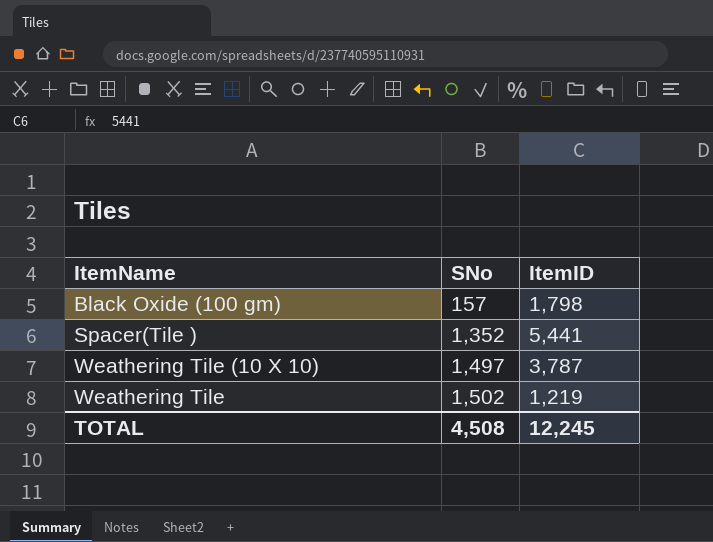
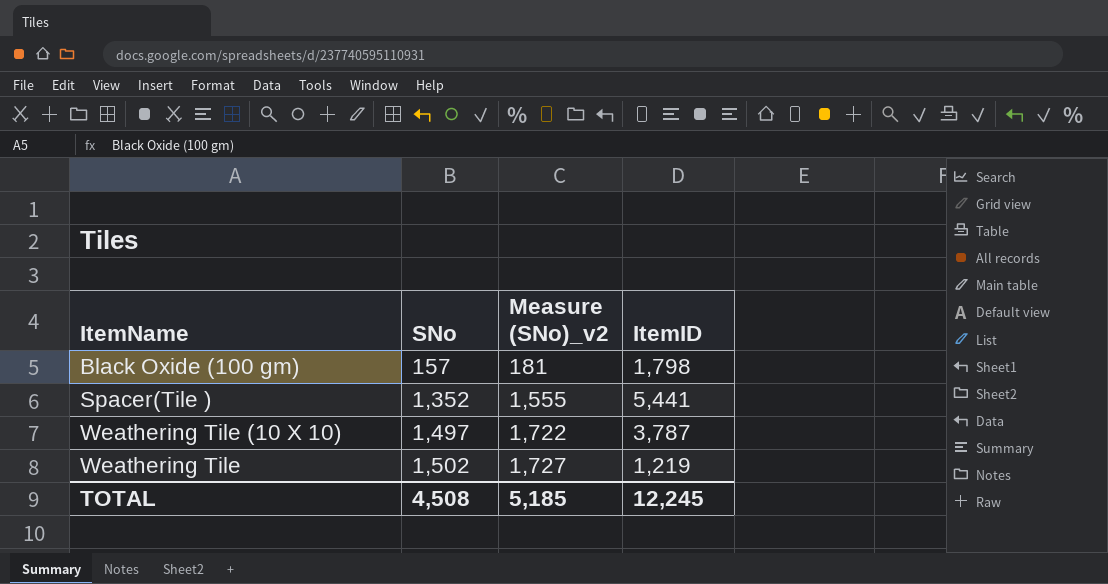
column Measure (SNo)_v2 | formula: none -> [SNo] * 1.15

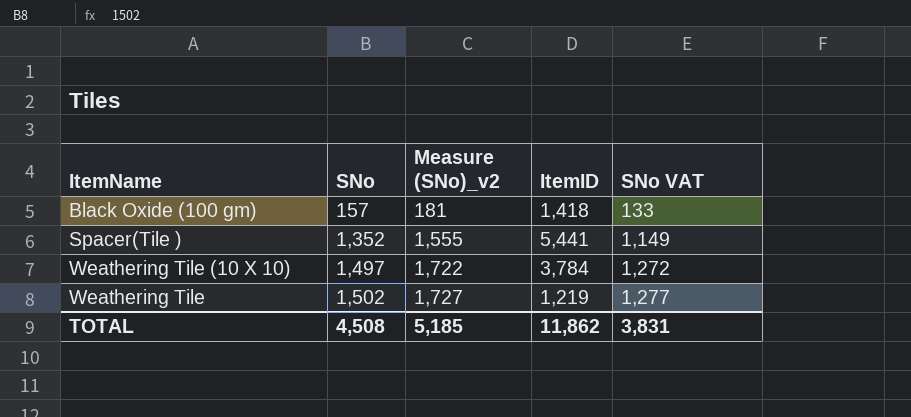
column SNo VAT | formula: none -> [SNo] * 0.85
Black Oxide (100 gm) | ItemID: 1,798 -> 1,418
Weathering Tile (10 X 10) | ItemID: 3,787 -> 3,784
TOTAL | ItemID: 12,245 -> 11,862

